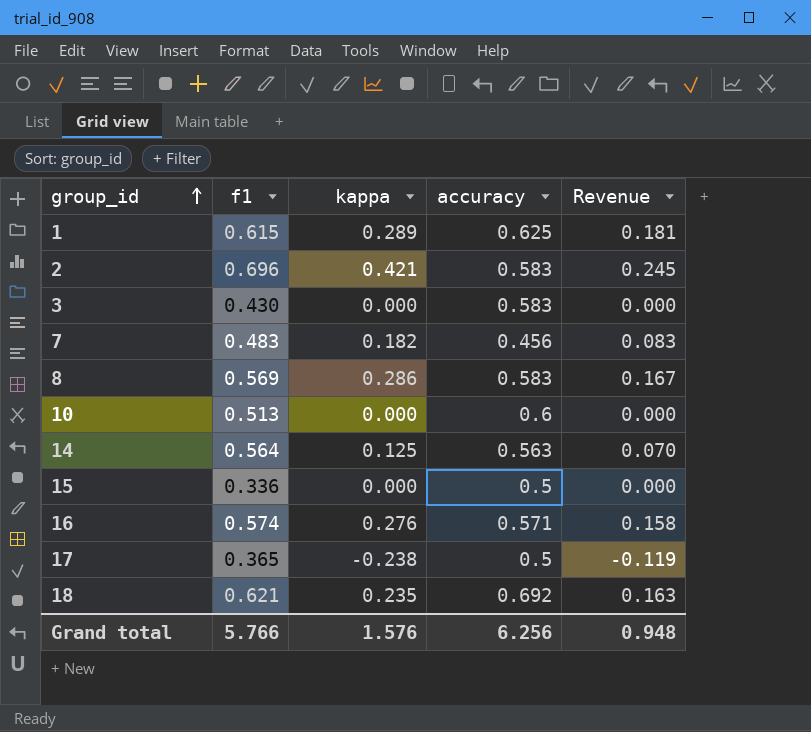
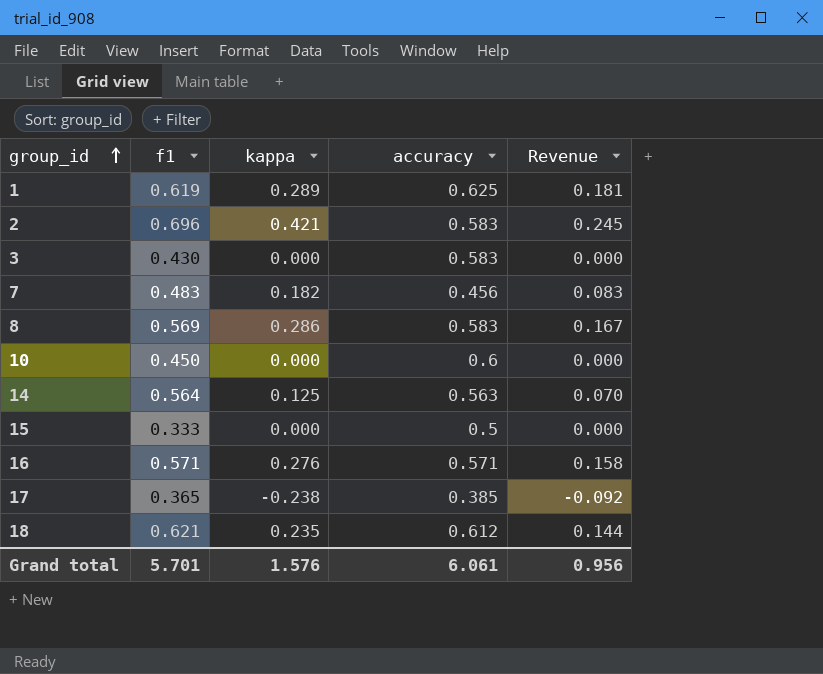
1 | f1: 0.615 -> 0.619
10 | f1: 0.513 -> 0.450
15 | f1: 0.336 -> 0.333
16 | f1: 0.574 -> 0.571
17 | accuracy: 0.5 -> 0.385
17 | Revenue: -0.119 -> -0.092
18 | accuracy: 0.692 -> 0.612
18 | Revenue: 0.163 -> 0.144
Grand total | f1: 5.766 -> 5.701
Grand total | accuracy: 6.256 -> 6.061
Grand total | Revenue: 0.948 -> 0.956

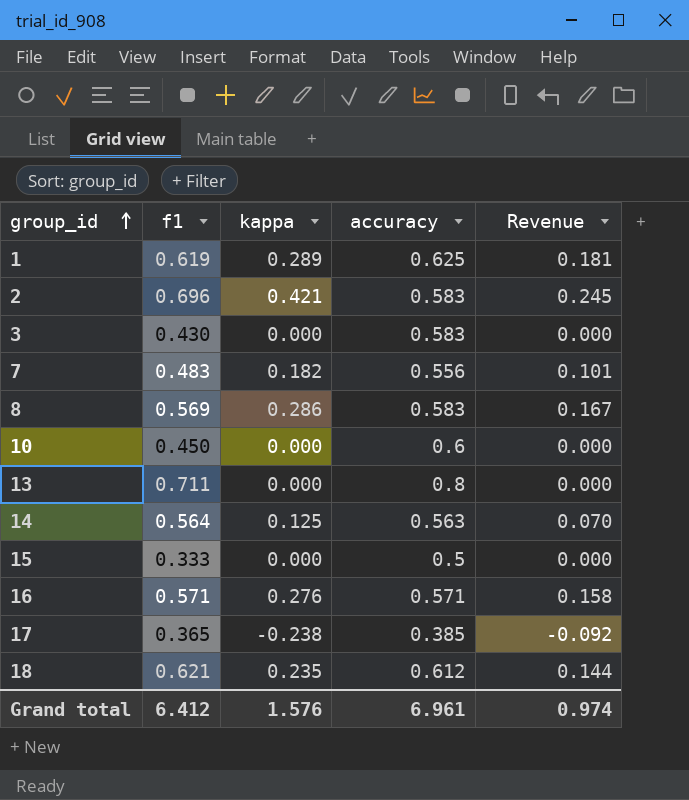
7 | accuracy: 0.456 -> 0.556
7 | Revenue: 0.083 -> 0.101
row 13: none -> 0.711 | 0.000 | 0.8 | 0.000
Grand total | f1: 5.701 -> 6.412
Grand total | accuracy: 6.061 -> 6.961
Grand total | Revenue: 0.956 -> 0.974

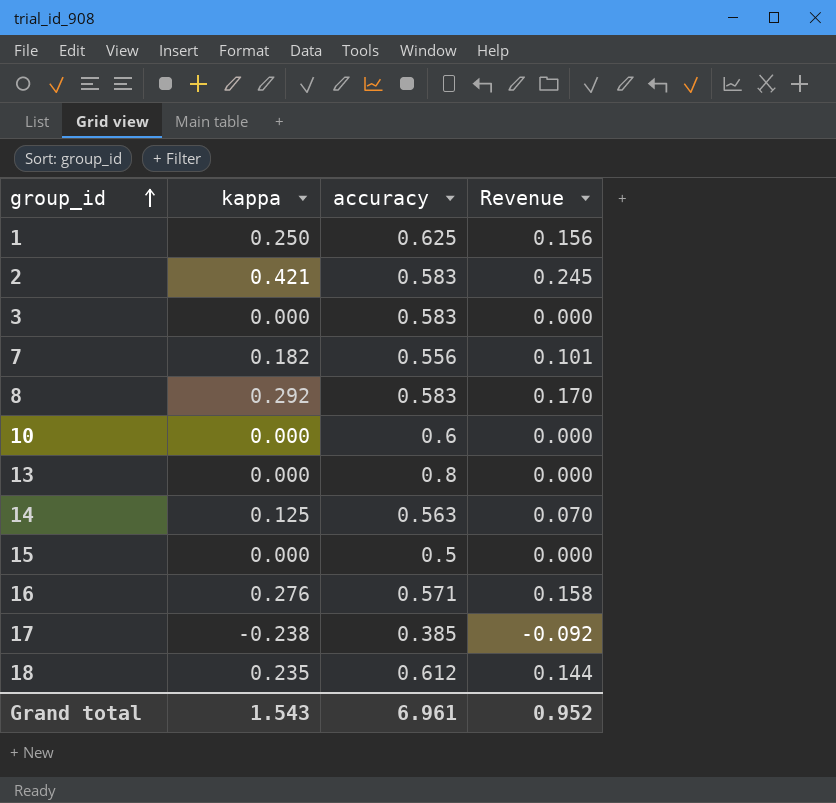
column f1 | position: 2 -> none
1 | kappa: 0.289 -> 0.250
1 | Revenue: 0.181 -> 0.156
8 | kappa: 0.286 -> 0.292
8 | Revenue: 0.167 -> 0.170
Grand total | kappa: 1.576 -> 1.543
Grand total | Revenue: 0.974 -> 0.952

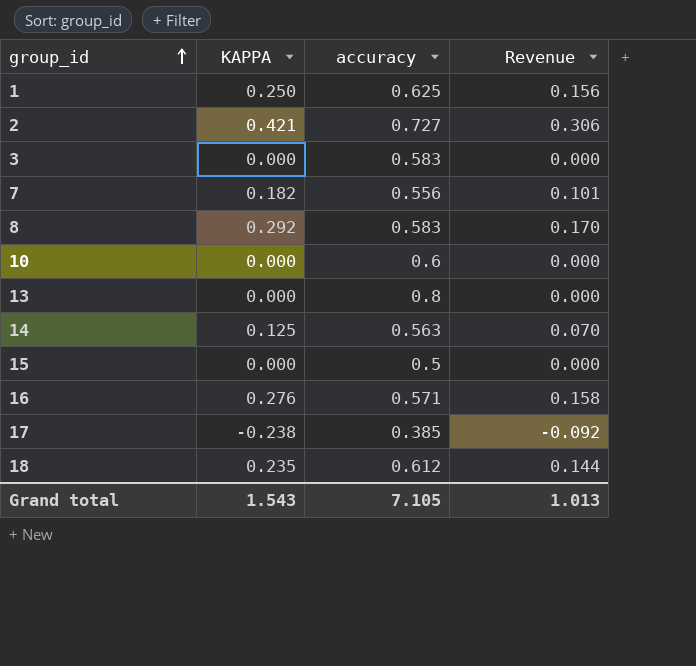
column name: kappa -> KAPPA
2 | accuracy: 0.583 -> 0.727
2 | Revenue: 0.245 -> 0.306
Grand total | accuracy: 6.961 -> 7.105
Grand total | Revenue: 0.952 -> 1.013

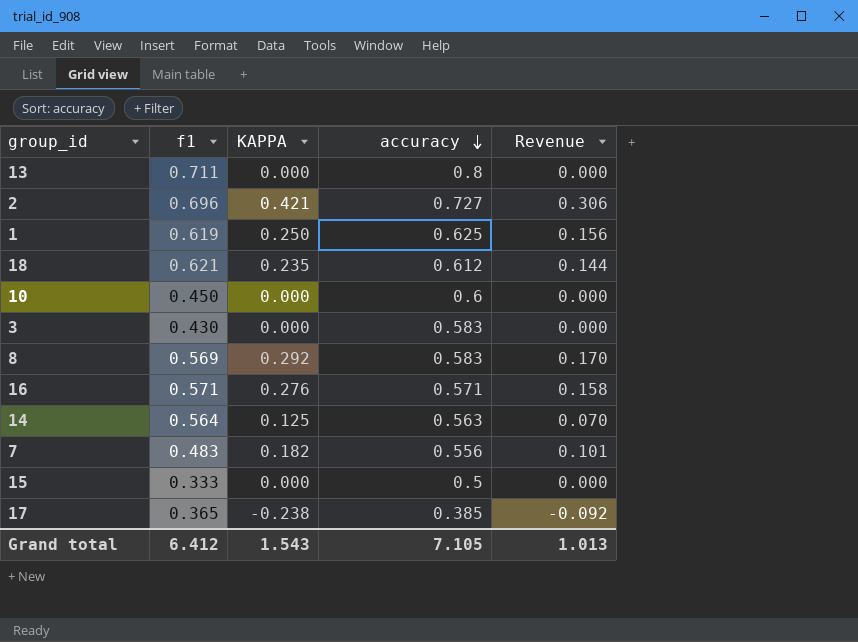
row order: group_id ascending -> accuracy descending
column f1 | position: none -> 2

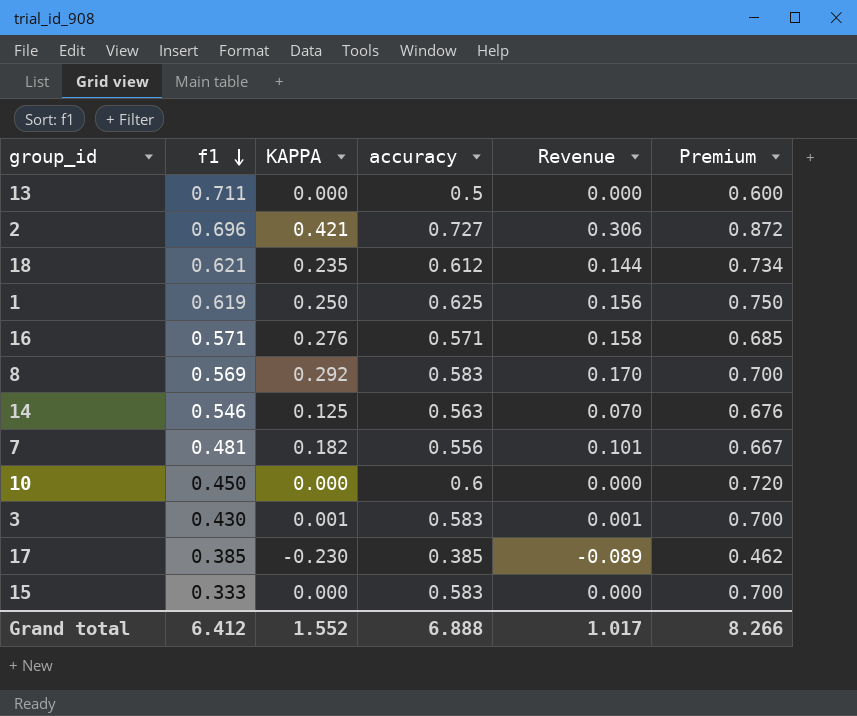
row order: accuracy descending -> f1 descending
column Premium | formula: none -> [accuracy] * 1.2
13 | accuracy: 0.8 -> 0.5
14 | f1: 0.564 -> 0.546
7 | f1: 0.483 -> 0.481
3 | KAPPA: 0.000 -> 0.001
3 | Revenue: 0.000 -> 0.001
17 | f1: 0.365 -> 0.385
17 | KAPPA: -0.238 -> -0.230
17 | Revenue: -0.092 -> -0.089
15 | accuracy: 0.5 -> 0.583
Grand total | KAPPA: 1.543 -> 1.552
Grand total | accuracy: 7.105 -> 6.888
Grand total | Revenue: 1.013 -> 1.017

